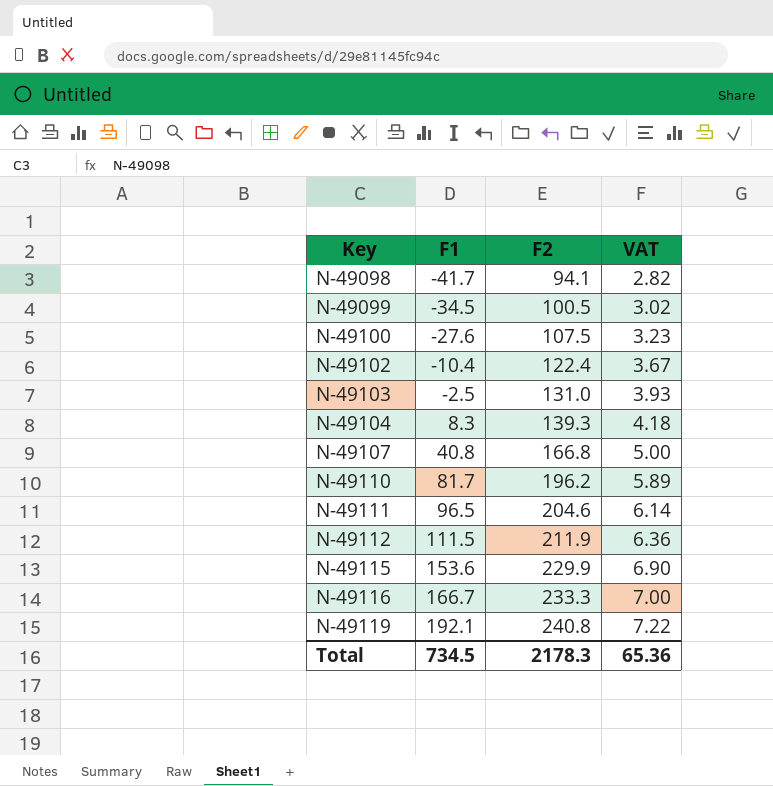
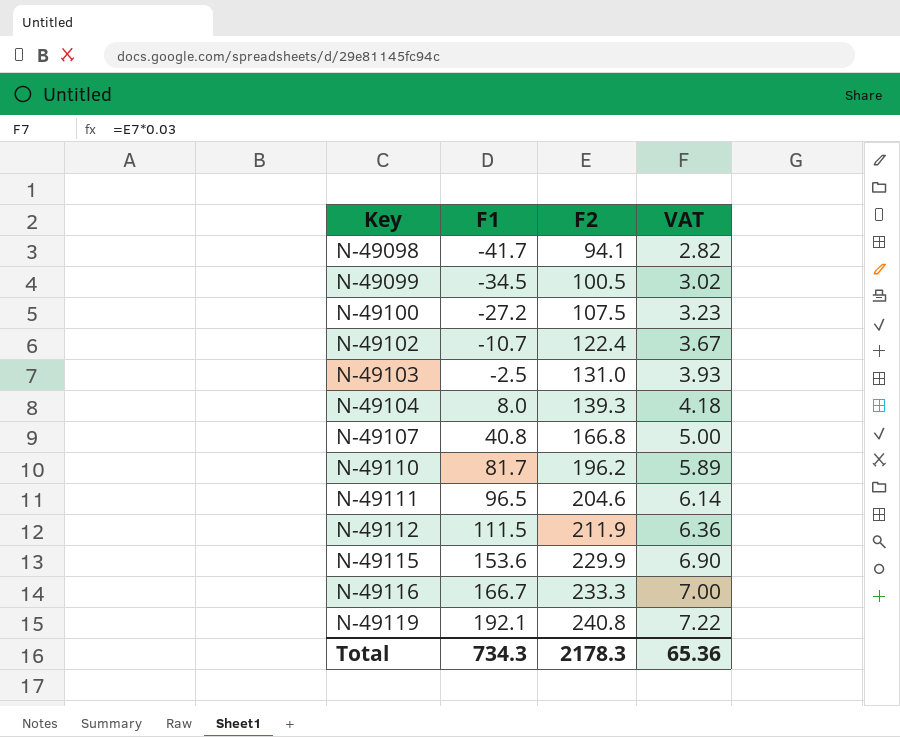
N-49100 | F1: -27.6 -> -27.2
N-49102 | F1: -10.4 -> -10.7
N-49104 | F1: 8.3 -> 8.0
Total | F1: 734.5 -> 734.3

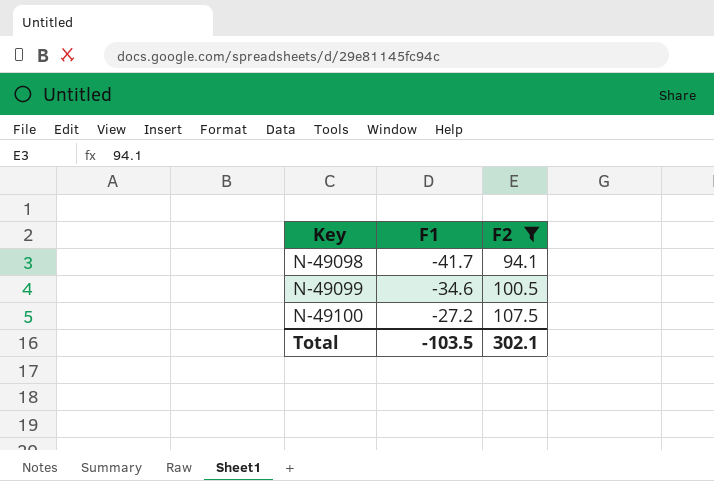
filter: none -> F2 <= 107.5
column VAT | formula: [F2] * 0.03 -> none
N-49099 | F1: -34.5 -> -34.6
Total | F1: 734.3 -> -103.5
Total | F2: 2178.3 -> 302.1

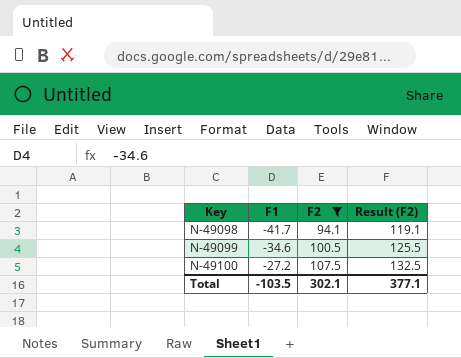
column Result (F2) | formula: none -> [F2] + 25

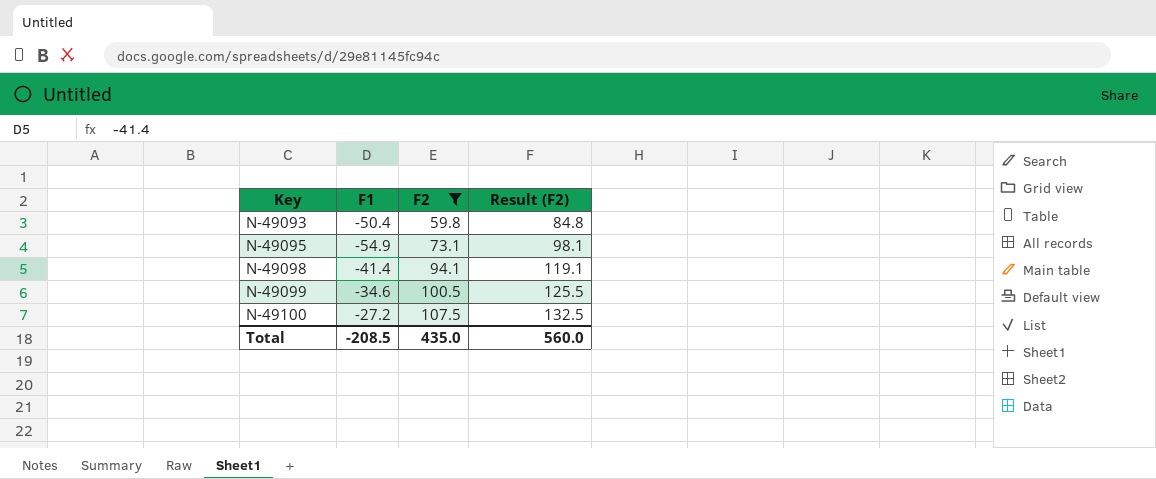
row N-49093: none -> -50.4 | 59.8 | 84.8
row N-49095: none -> -54.9 | 73.1 | 98.1
N-49098 | F1: -41.7 -> -41.4
Total | F1: -103.5 -> -208.5
Total | F2: 302.1 -> 435.0
Total | Result (F2): 377.1 -> 560.0

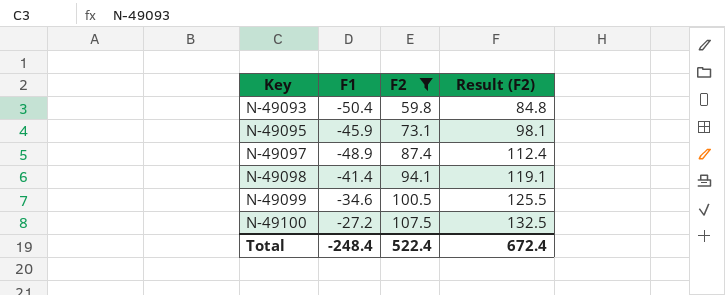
N-49095 | F1: -54.9 -> -45.9
row N-49097: none -> -48.9 | 87.4 | 112.4
Total | F1: -208.5 -> -248.4
Total | F2: 435.0 -> 522.4
Total | Result (F2): 560.0 -> 672.4

